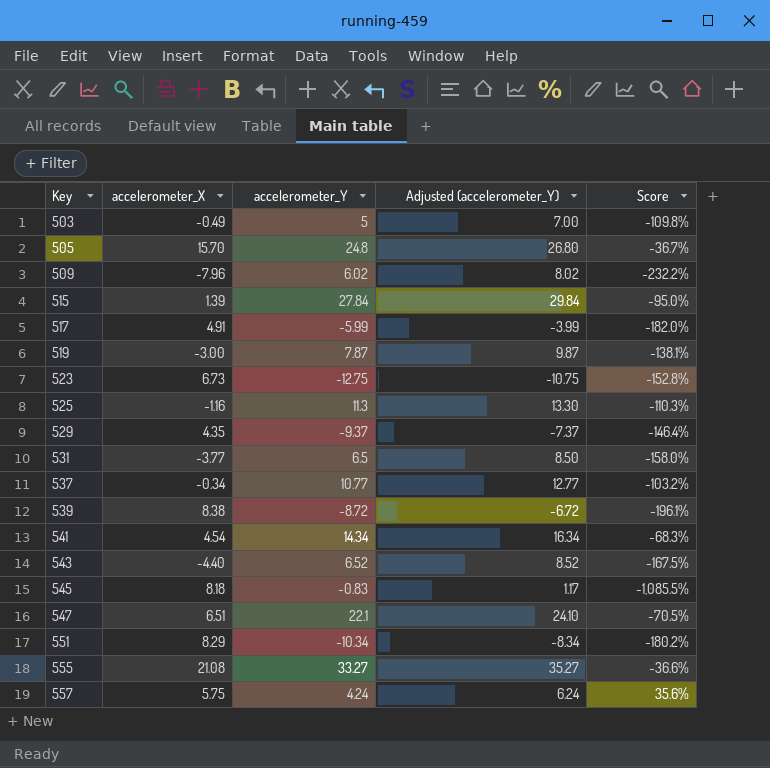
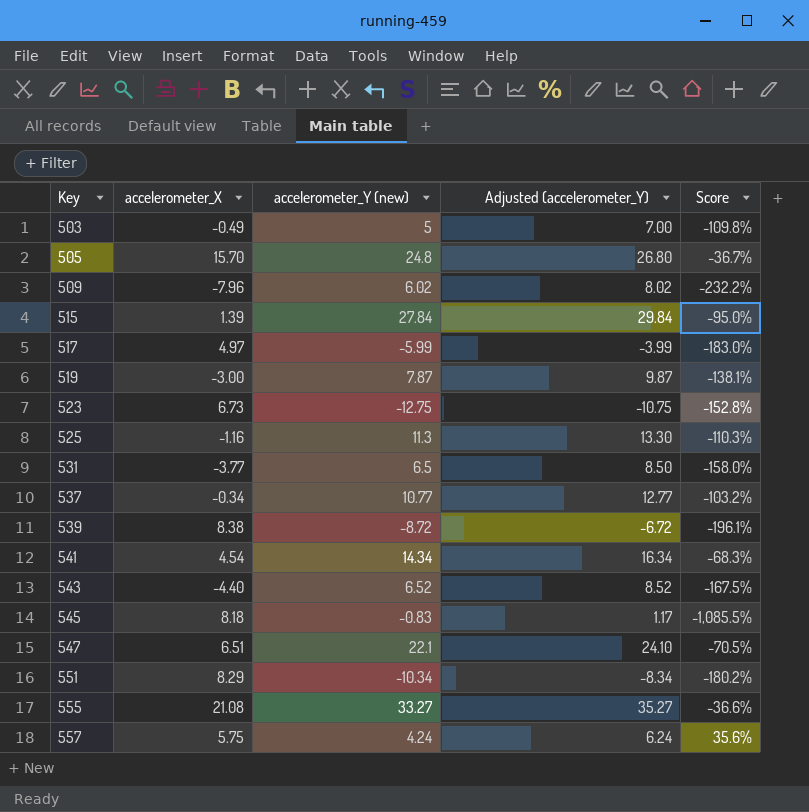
column name: accelerometer_Y -> accelerometer_Y (new)
row 529: 4.35 | -9.37 | -7.37 | -146.4% -> none
517 | accelerometer_X: 4.91 -> 4.97
517 | Score: -182.0% -> -183.0%

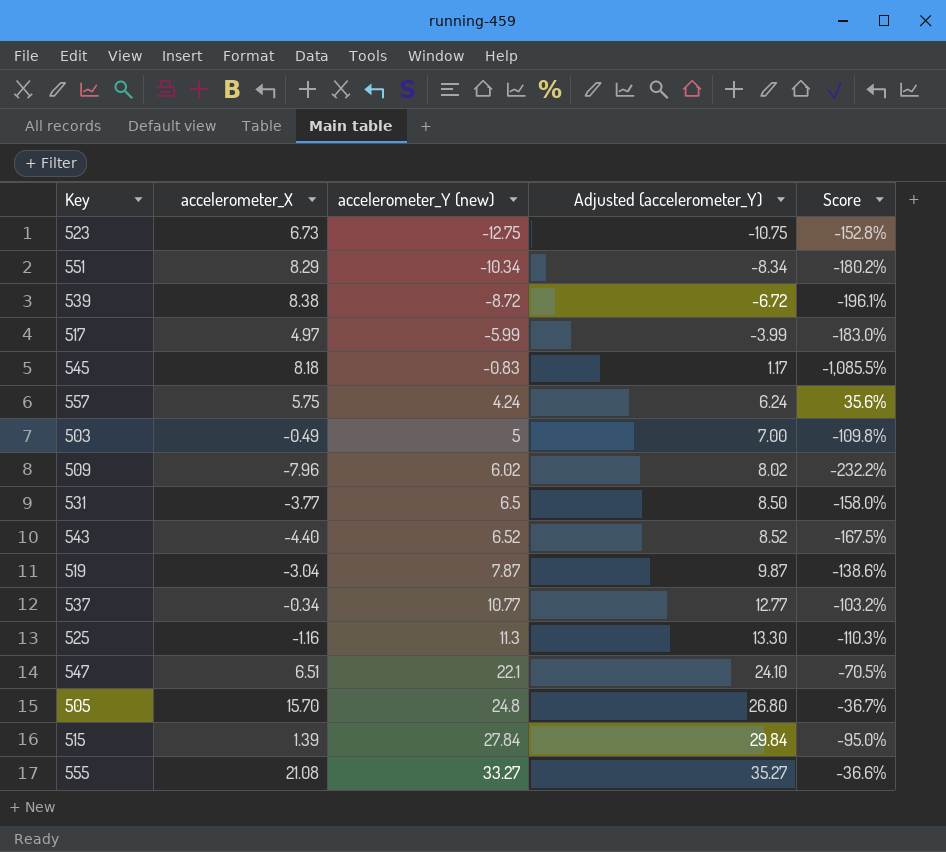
row order: Key ascending -> accelerometer_Y (new) ascending
row 541: 4.54 | 14.34 | 16.34 | -68.3% -> none
519 | accelerometer_X: -3.00 -> -3.04
519 | Score: -138.1% -> -138.6%

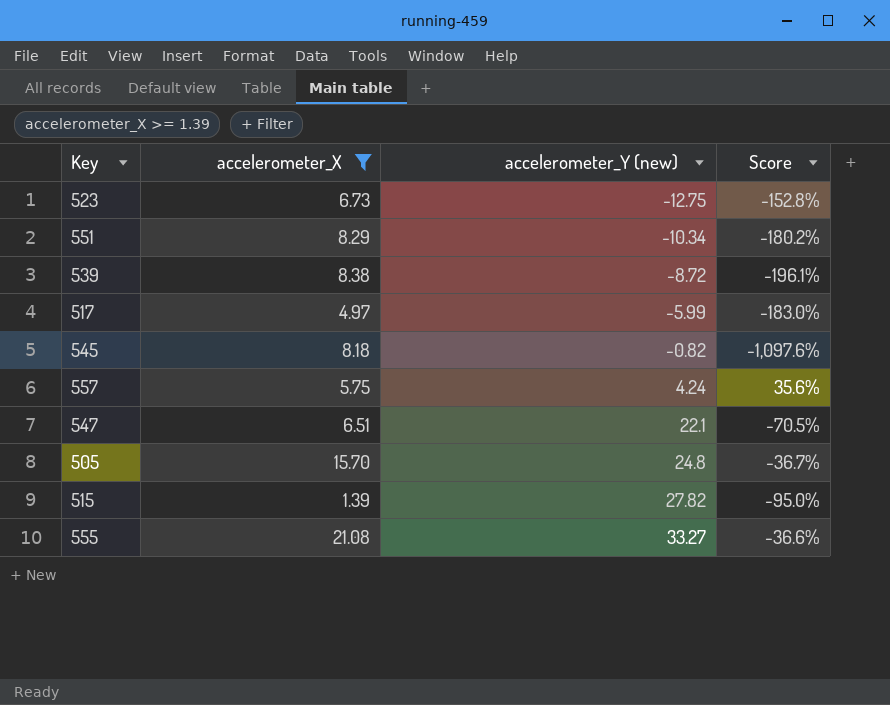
filter: none -> accelerometer_X >= 1.39
column Adjusted (accelerometer_Y) | formula: [accelerometer_Y (new)] + 2 -> none
545 | accelerometer_Y (new): -0.83 -> -0.82
545 | Score: -1,085.5% -> -1,097.6%
515 | accelerometer_Y (new): 27.84 -> 27.82

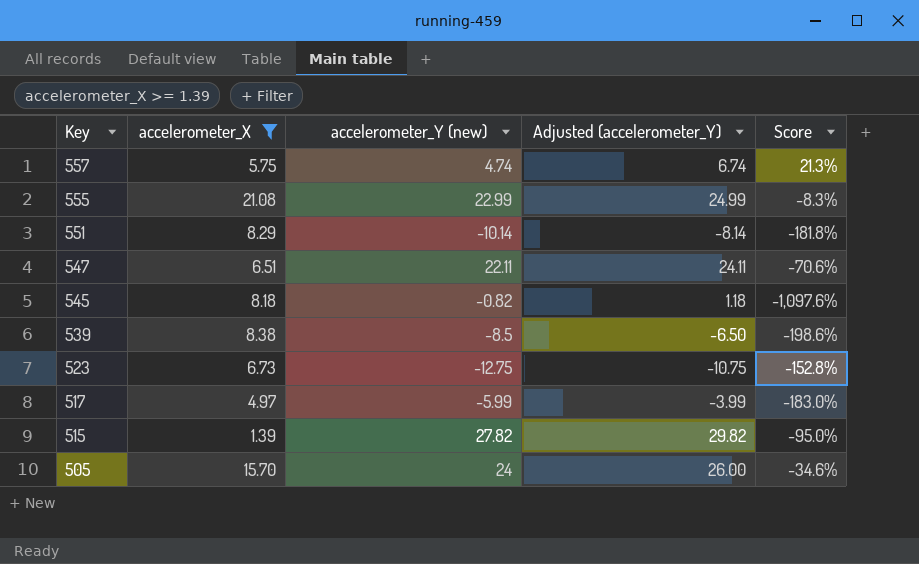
row order: accelerometer_Y (new) ascending -> Key descending
column Adjusted (accelerometer_Y) | formula: none -> [accelerometer_Y (new)] + 2
557 | accelerometer_Y (new): 4.24 -> 4.74
557 | Score: 35.6% -> 21.3%
555 | accelerometer_Y (new): 33.27 -> 22.99
555 | Score: -36.6% -> -8.3%
551 | accelerometer_Y (new): -10.34 -> -10.14
551 | Score: -180.2% -> -181.8%
547 | accelerometer_Y (new): 22.1 -> 22.11
547 | Score: -70.5% -> -70.6%
539 | accelerometer_Y (new): -8.72 -> -8.5
539 | Score: -196.1% -> -198.6%
505 | accelerometer_Y (new): 24.8 -> 24
505 | Score: -36.7% -> -34.6%

